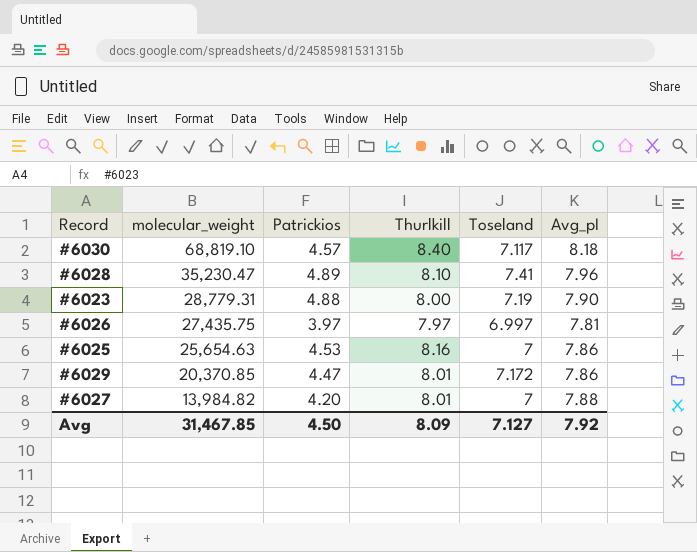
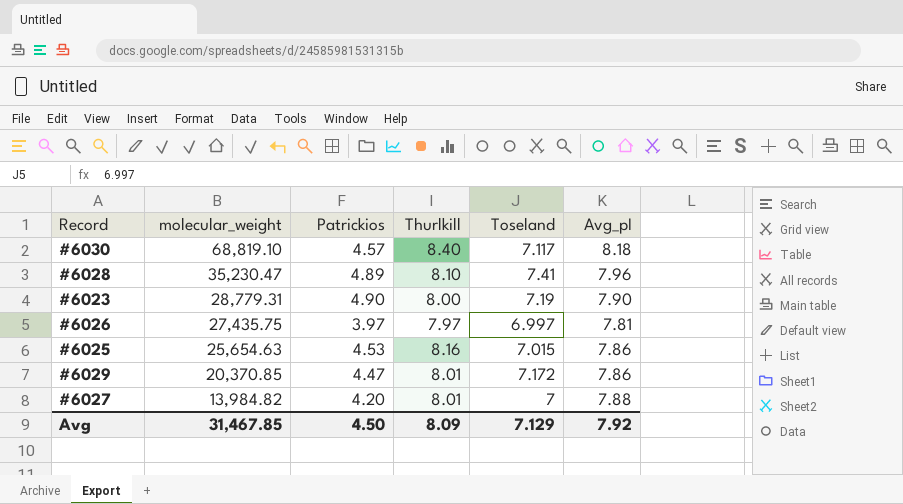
#6023 | Patrickios: 4.88 -> 4.90
#6025 | Toseland: 7 -> 7.015
Avg | Toseland: 7.127 -> 7.129

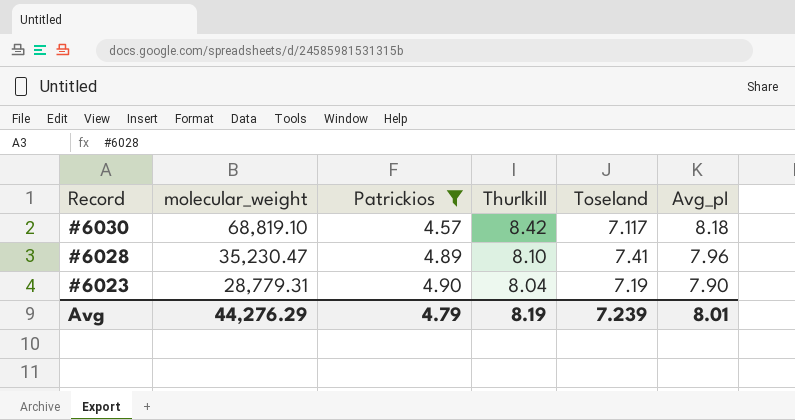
filter: none -> Patrickios >= 4.57
#6030 | Thurlkill: 8.40 -> 8.42
#6023 | Thurlkill: 8.00 -> 8.04
Avg | molecular_weight: 31,467.85 -> 44,276.29
Avg | Patrickios: 4.50 -> 4.79
Avg | Thurlkill: 8.09 -> 8.19
Avg | Toseland: 7.129 -> 7.239
Avg | Avg_pI: 7.92 -> 8.01

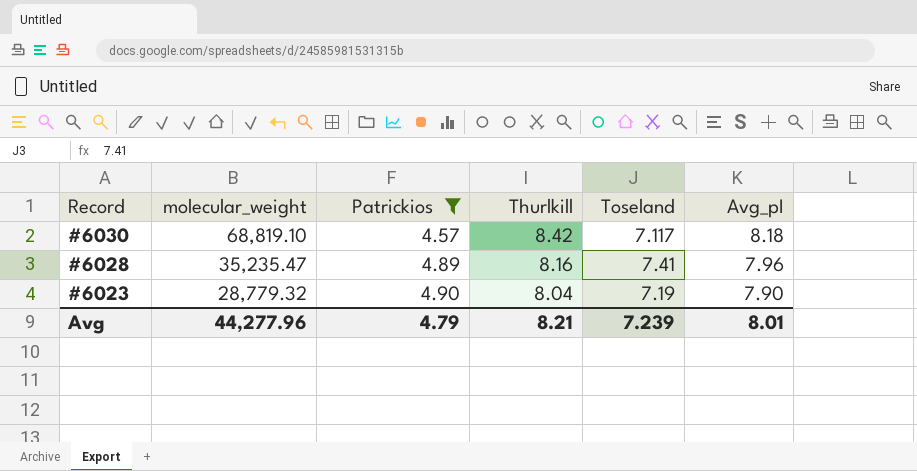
#6028 | molecular_weight: 35,230.47 -> 35,235.47
#6028 | Thurlkill: 8.10 -> 8.16
#6023 | molecular_weight: 28,779.31 -> 28,779.32
Avg | molecular_weight: 44,276.29 -> 44,277.96
Avg | Thurlkill: 8.19 -> 8.21

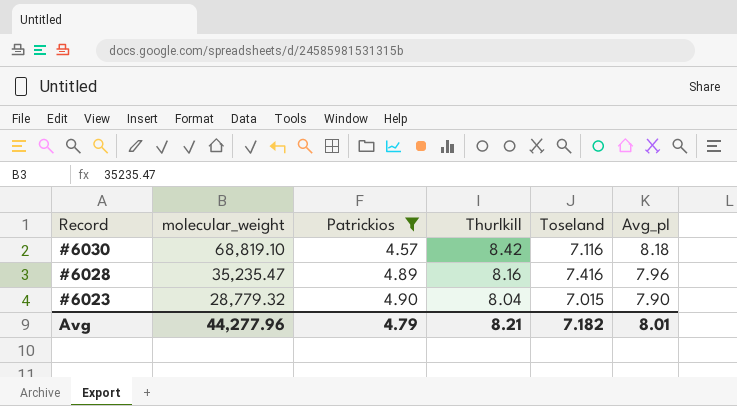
#6030 | Toseland: 7.117 -> 7.116
#6028 | Toseland: 7.41 -> 7.416
#6023 | Toseland: 7.19 -> 7.015
Avg | Toseland: 7.239 -> 7.182

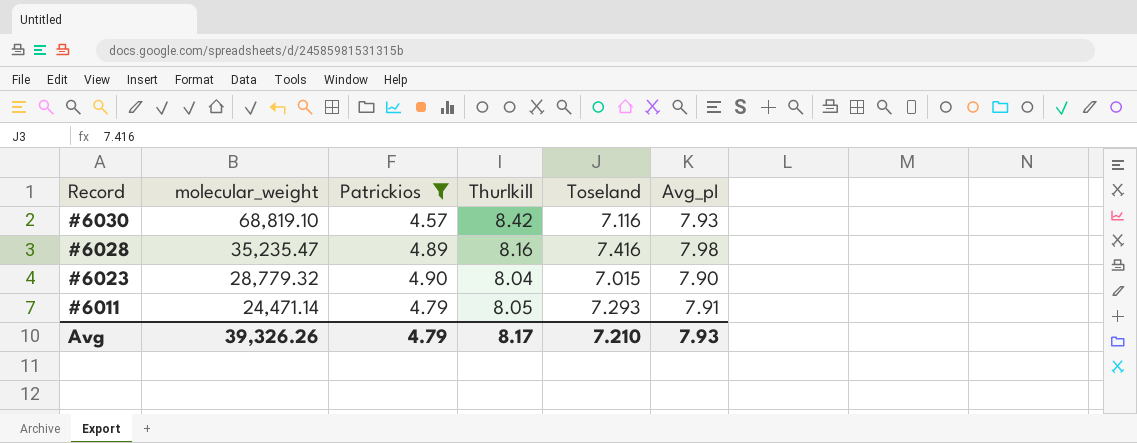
#6030 | Avg_pI: 8.18 -> 7.93
#6028 | Avg_pI: 7.96 -> 7.98
row #6011: none -> 24,471.14 | 4.79 | 8.05 | 7.293 | 7.91
Avg | molecular_weight: 44,277.96 -> 39,326.26
Avg | Thurlkill: 8.21 -> 8.17
Avg | Toseland: 7.182 -> 7.210
Avg | Avg_pI: 8.01 -> 7.93

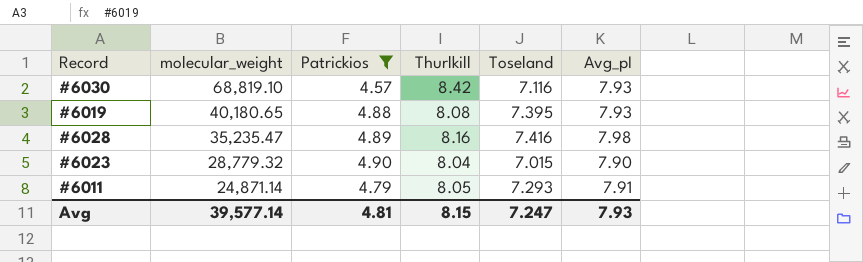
row #6019: none -> 40,180.65 | 4.88 | 8.08 | 7.395 | 7.93
#6011 | molecular_weight: 24,471.14 -> 24,871.14
Avg | molecular_weight: 39,326.26 -> 39,577.14
Avg | Patrickios: 4.79 -> 4.81
Avg | Thurlkill: 8.17 -> 8.15
Avg | Toseland: 7.210 -> 7.247

